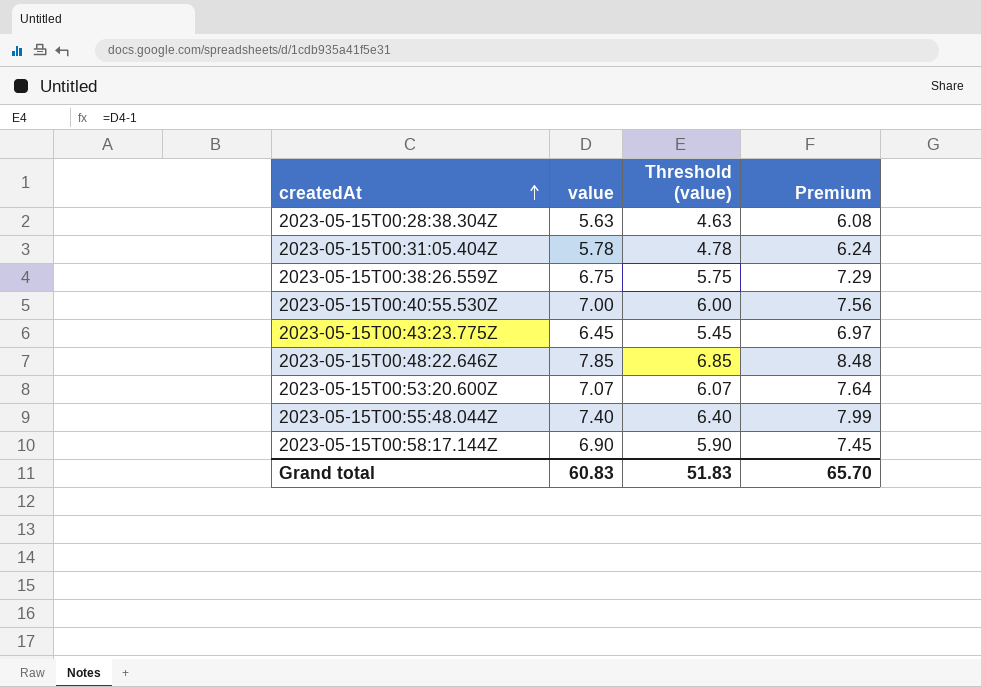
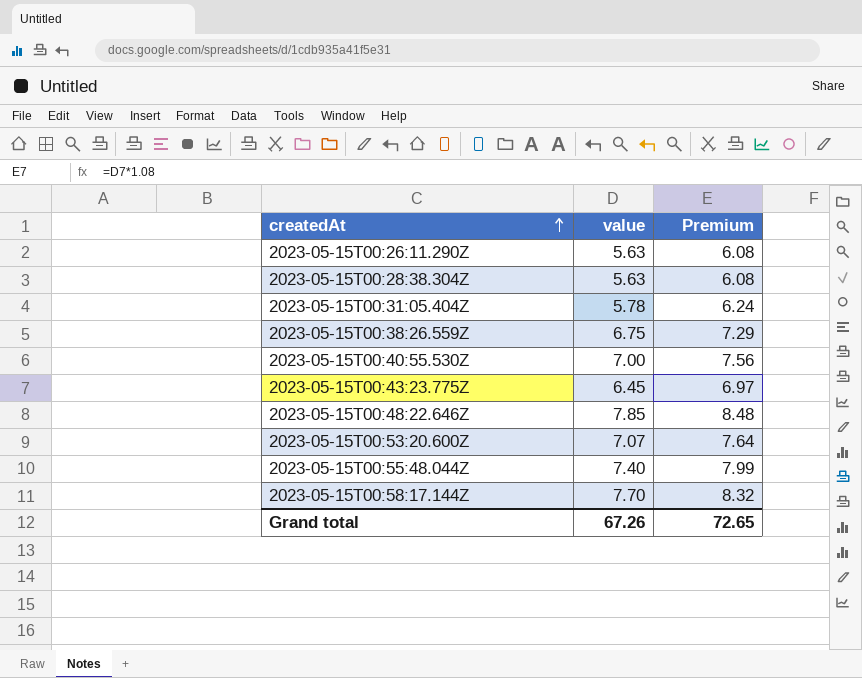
column Threshold (value) | formula: [value] - 1 -> none
row 2023-05-15T00:26:11.290Z: none -> 5.63 | 6.08
2023-05-15T00:58:17.144Z | value: 6.90 -> 7.70
2023-05-15T00:58:17.144Z | Premium: 7.45 -> 8.32
Grand total | value: 60.83 -> 67.26
Grand total | Premium: 65.70 -> 72.65

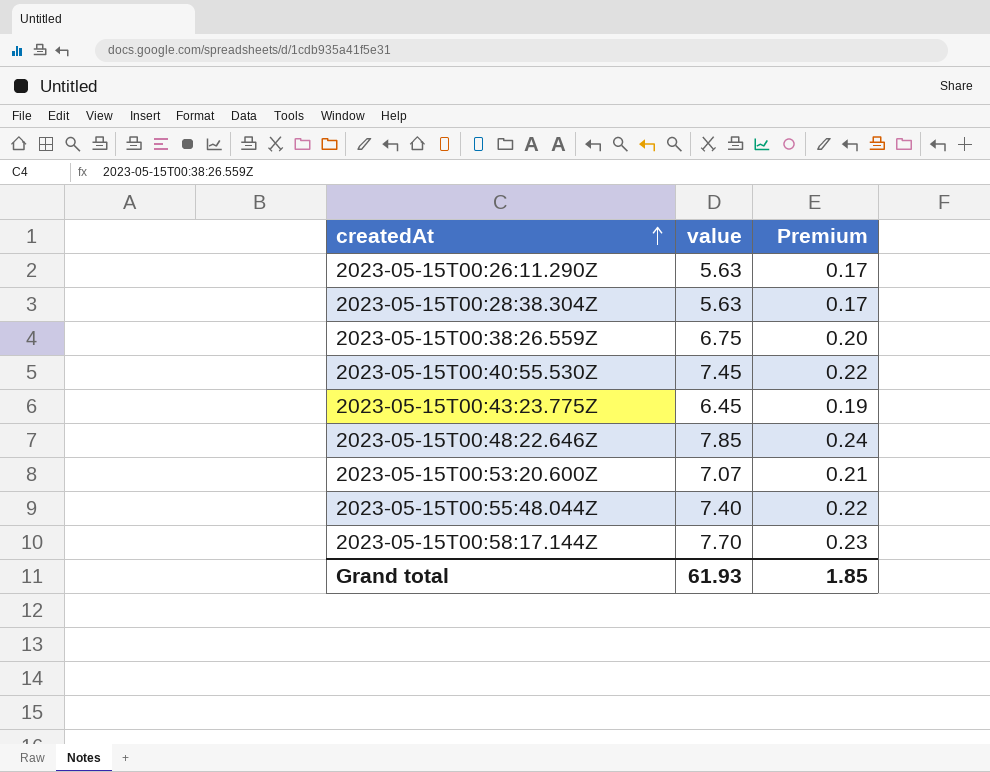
column Premium | formula: [value] * 1.08 -> [value] * 0.03
row 2023-05-15T00:31:05.404Z: 5.78 | 6.24 -> none
2023-05-15T00:40:55.530Z | value: 7.00 -> 7.45
Grand total | value: 67.26 -> 61.93
Grand total | Premium: 72.65 -> 1.85

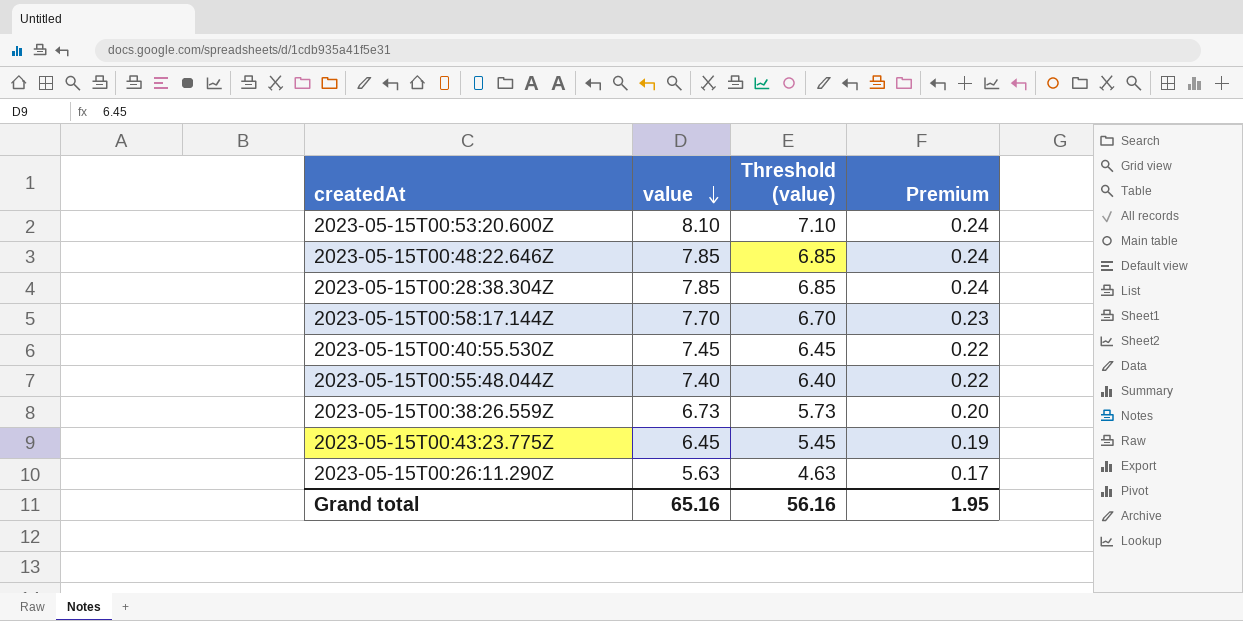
row order: createdAt ascending -> value descending
column Threshold (value) | formula: none -> [value] - 1
2023-05-15T00:53:20.600Z | value: 7.07 -> 8.10
2023-05-15T00:53:20.600Z | Premium: 0.21 -> 0.24
2023-05-15T00:28:38.304Z | value: 5.63 -> 7.85
2023-05-15T00:28:38.304Z | Premium: 0.17 -> 0.24
2023-05-15T00:38:26.559Z | value: 6.75 -> 6.73
Grand total | value: 61.93 -> 65.16
Grand total | Premium: 1.85 -> 1.95

